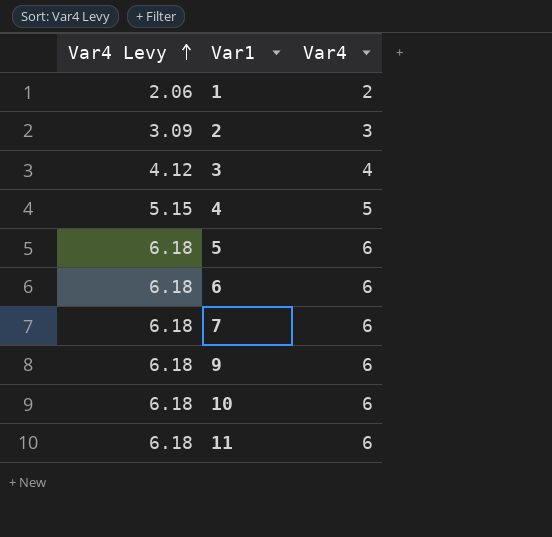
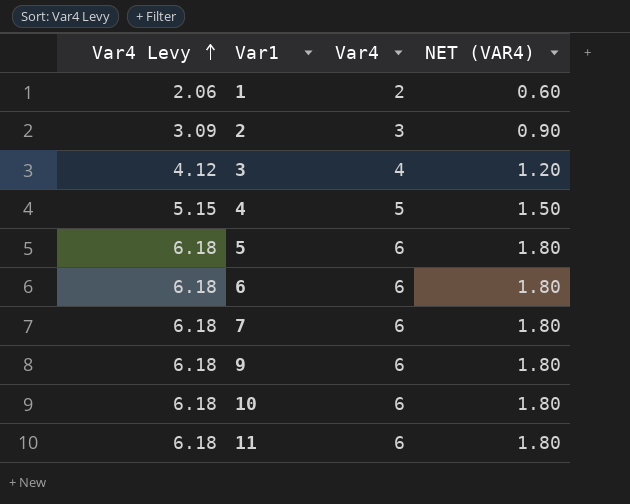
column NET (VAR4) | formula: none -> [Var4] * 0.3

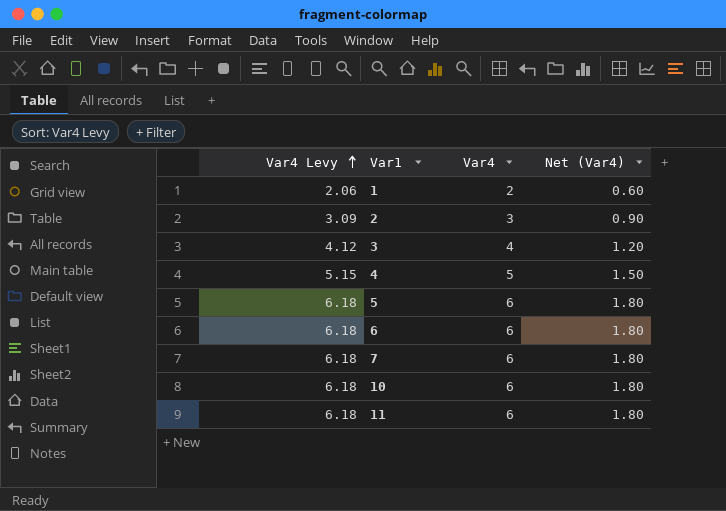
column name: NET (VAR4) -> Net (Var4)
row 9: 6.18 | 6 | 1.80 -> none

